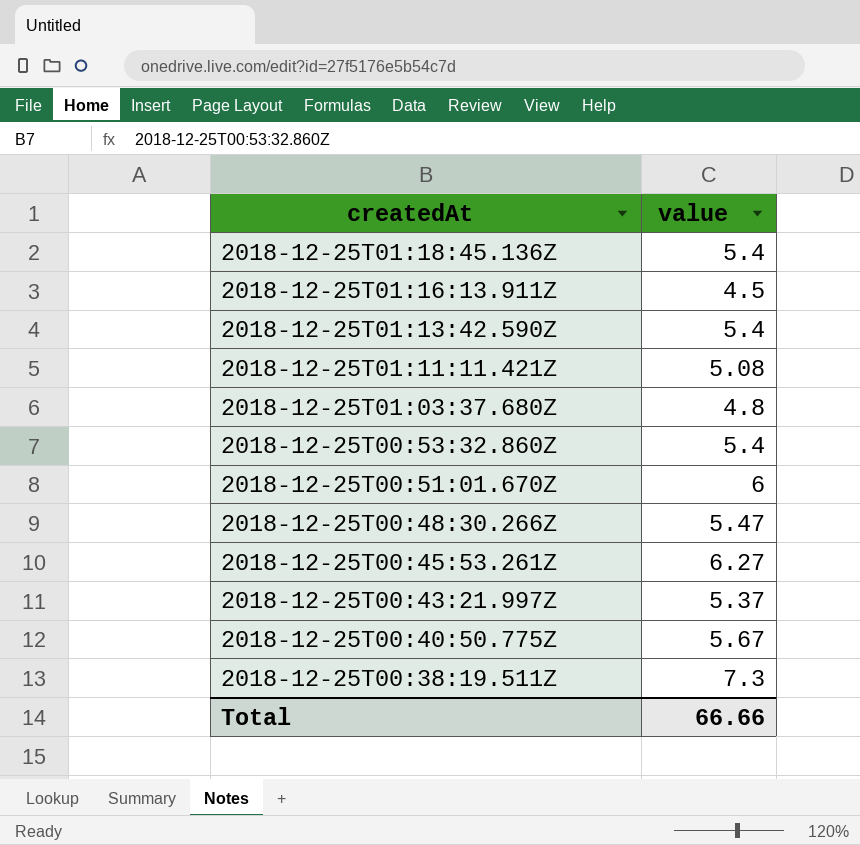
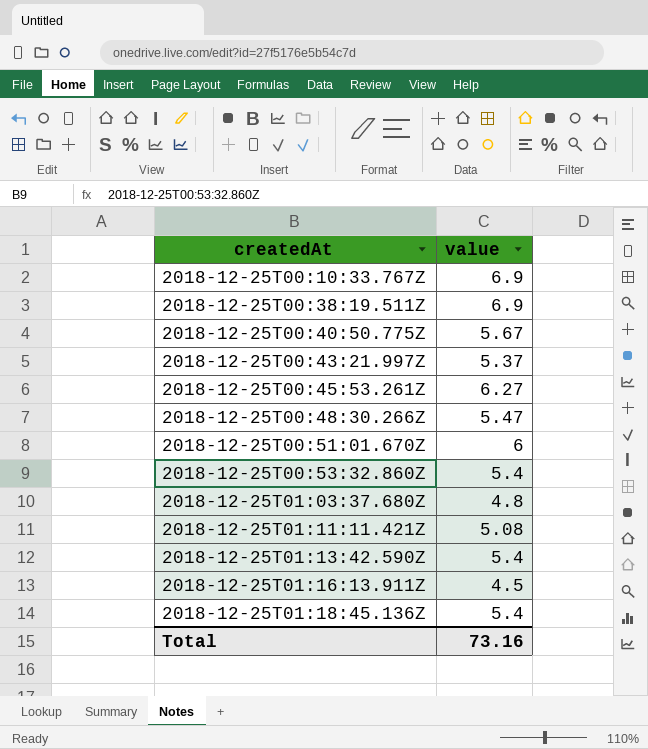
row order: createdAt descending -> createdAt ascending
row 2018-12-25T00:10:33.767Z: none -> 6.9
2018-12-25T00:38:19.511Z | value: 7.3 -> 6.9
Total | value: 66.66 -> 73.16

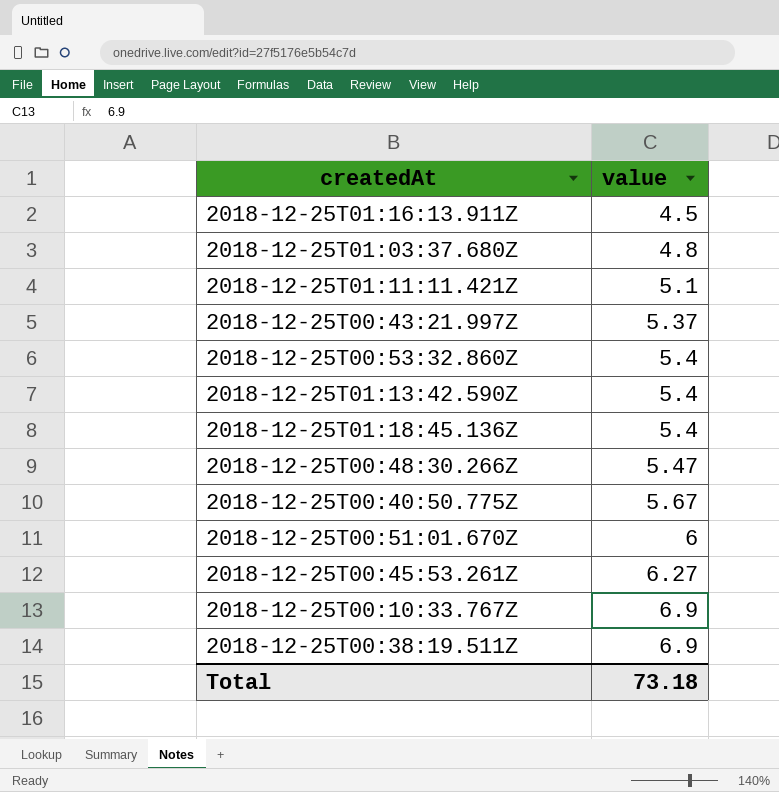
row order: createdAt ascending -> value ascending
2018-12-25T01:11:11.421Z | value: 5.08 -> 5.1
Total | value: 73.16 -> 73.18

